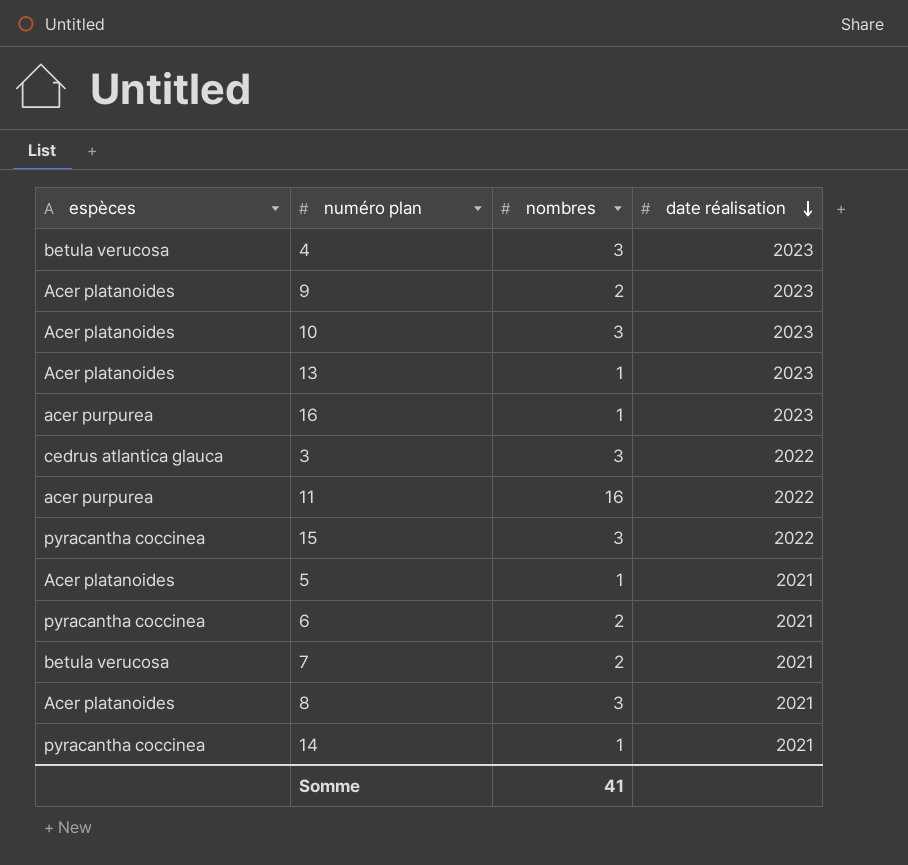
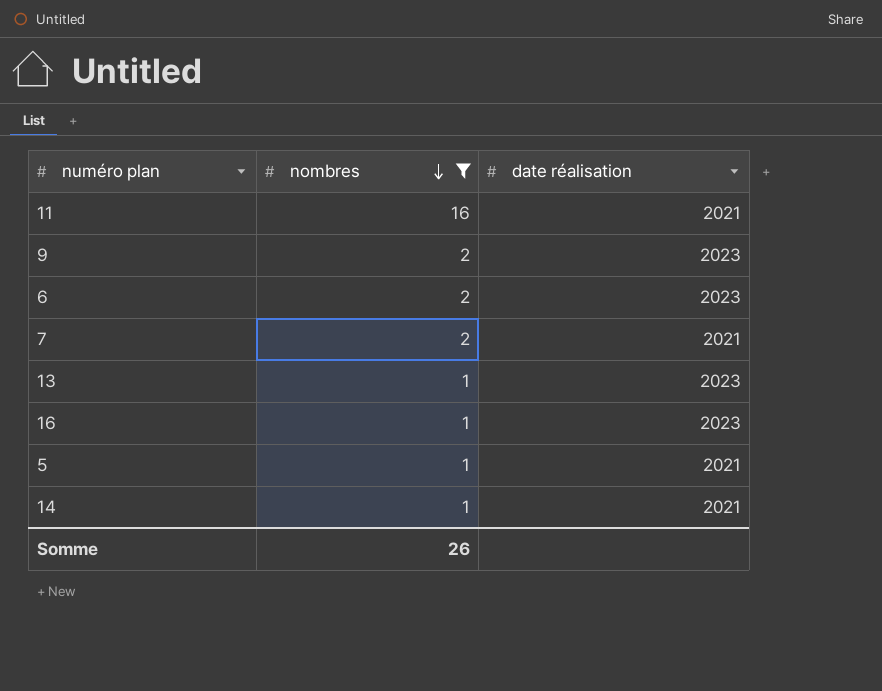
filter: none -> nombres != 3
row order: date réalisation descending -> nombres descending
column espèces | position: 1 -> none
11 | date réalisation: 2022 -> 2021
6 | date réalisation: 2021 -> 2023
Somme | nombres: 41 -> 26

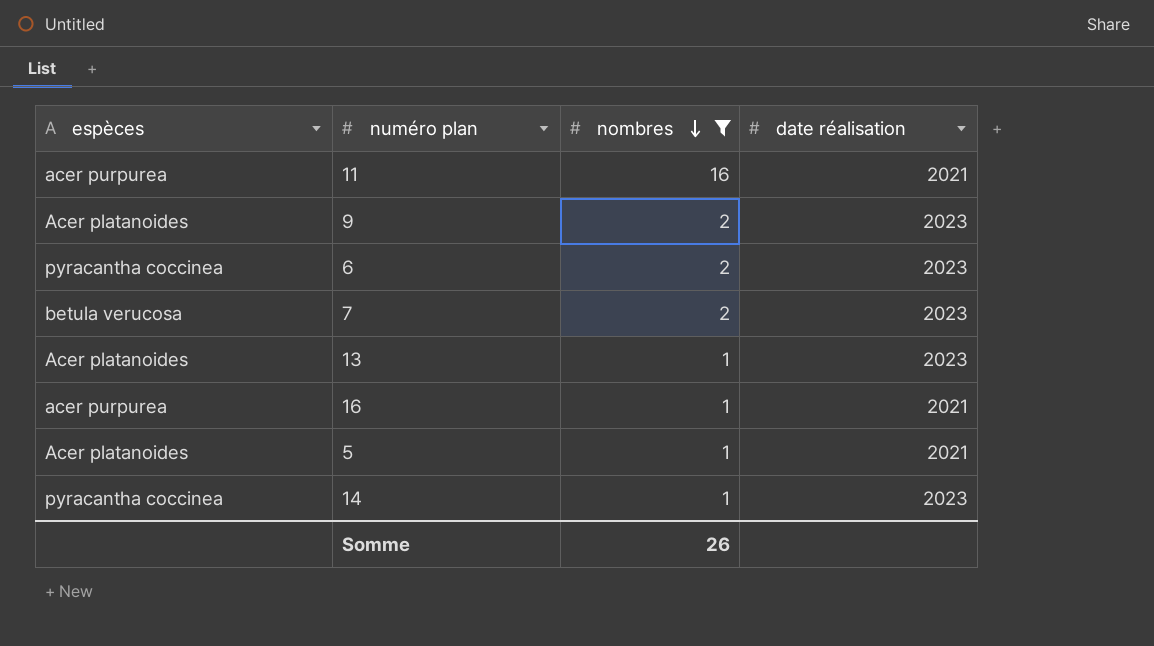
column espèces | position: none -> 1
7 | date réalisation: 2021 -> 2023
16 | date réalisation: 2023 -> 2021
14 | date réalisation: 2021 -> 2023

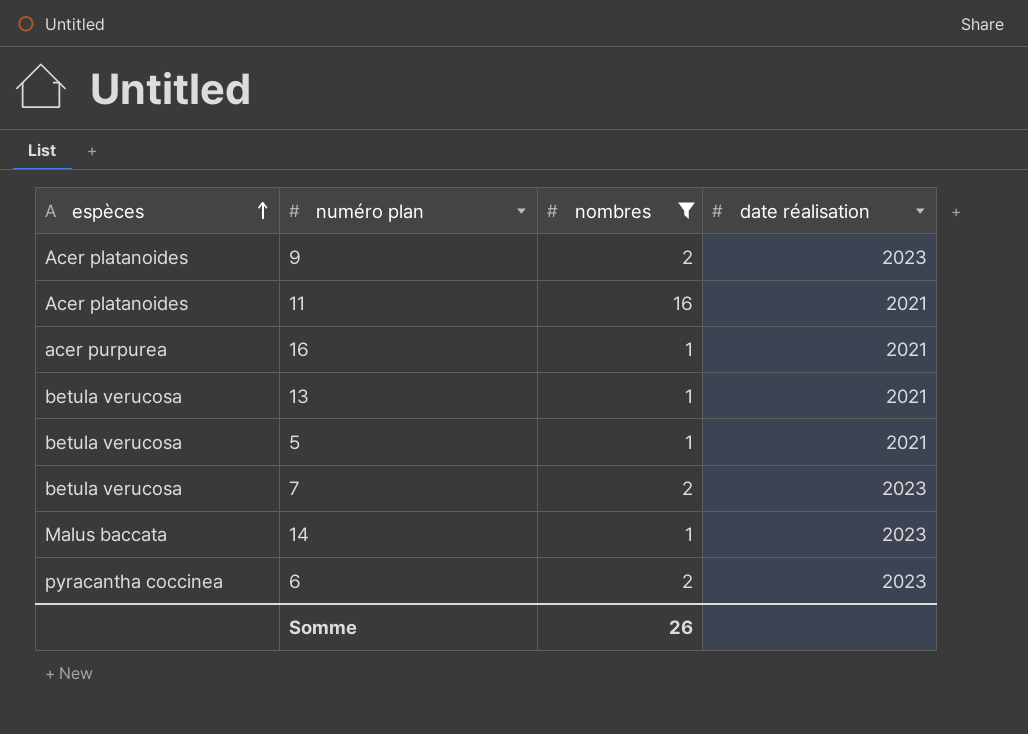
row order: nombres descending -> espèces ascending
11 | espèces: acer purpurea -> Acer platanoides
13 | espèces: Acer platanoides -> betula verucosa
13 | date réalisation: 2023 -> 2021
5 | espèces: Acer platanoides -> betula verucosa
14 | espèces: pyracantha coccinea -> Malus baccata

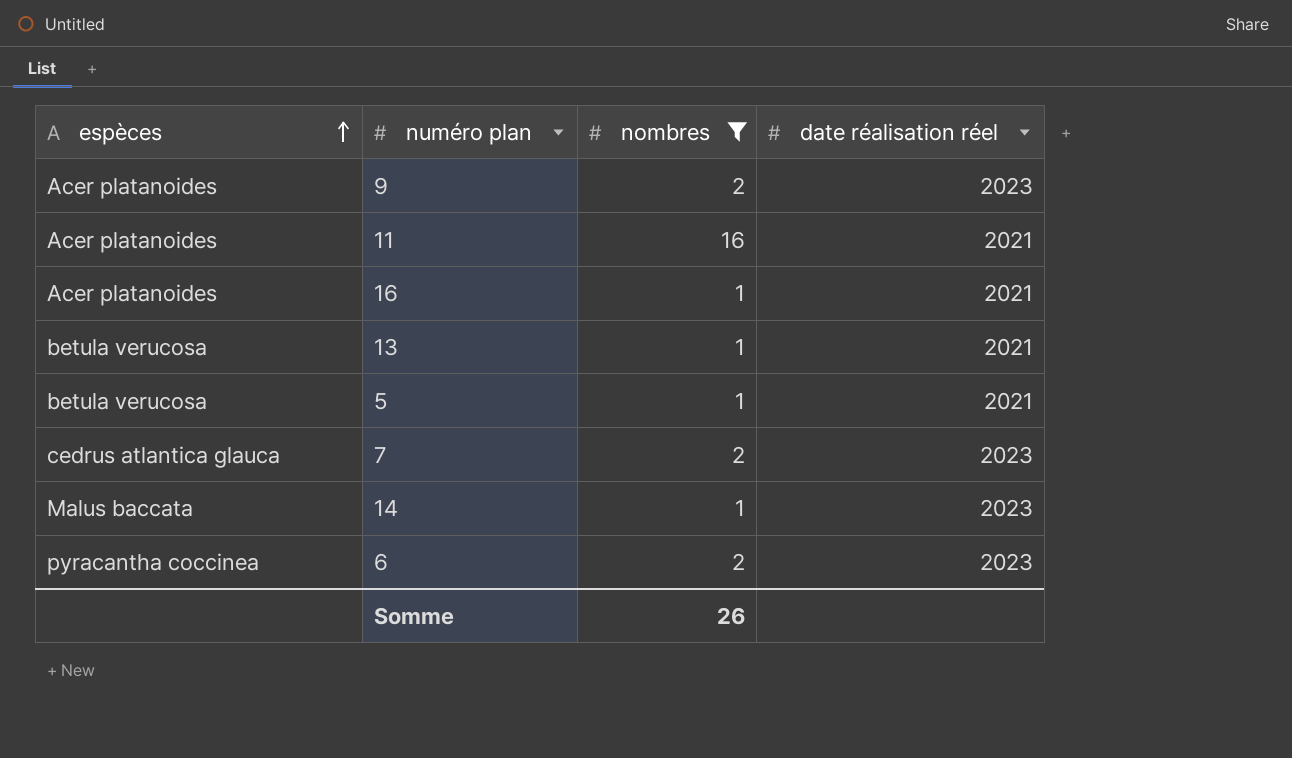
column name: date réalisation -> date réalisation réel
16 | espèces: acer purpurea -> Acer platanoides
7 | espèces: betula verucosa -> cedrus atlantica glauca

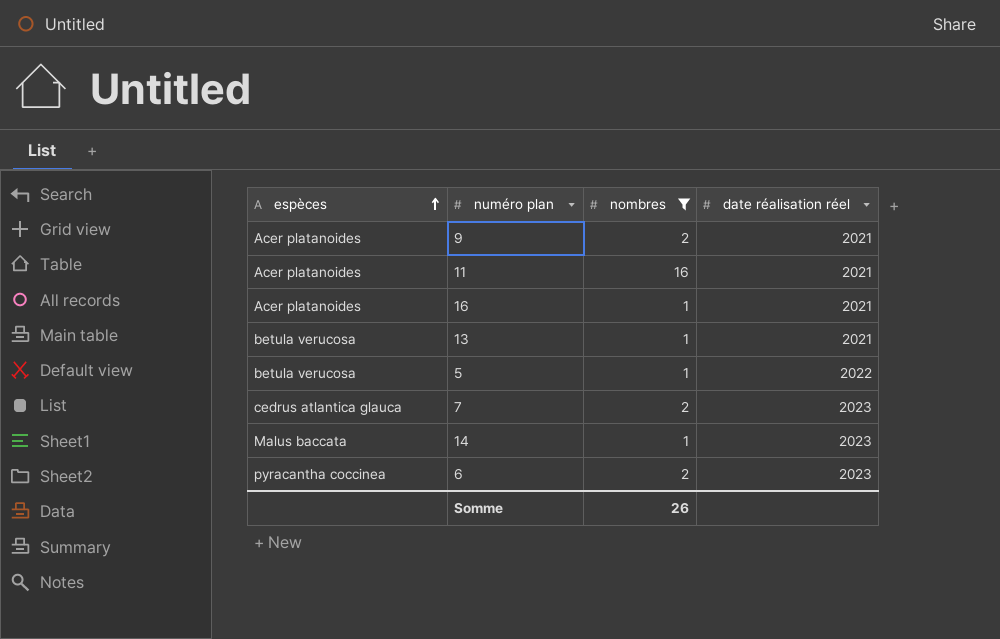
9 | date réalisation réel: 2023 -> 2021
5 | date réalisation réel: 2021 -> 2022

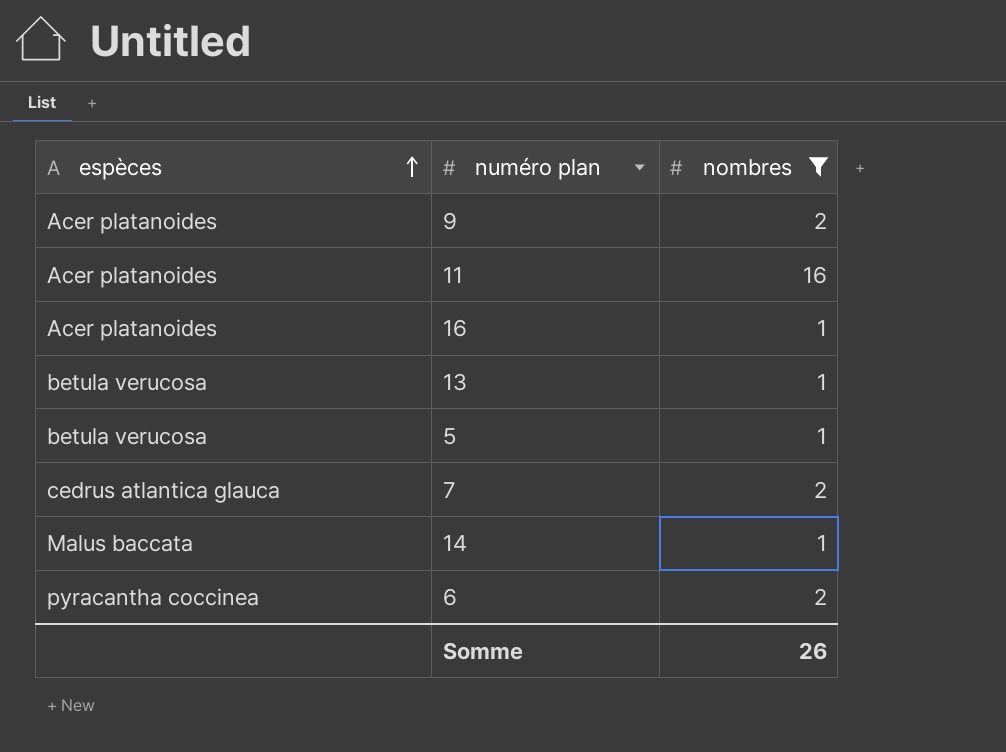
column date réalisation réel | position: 4 -> none

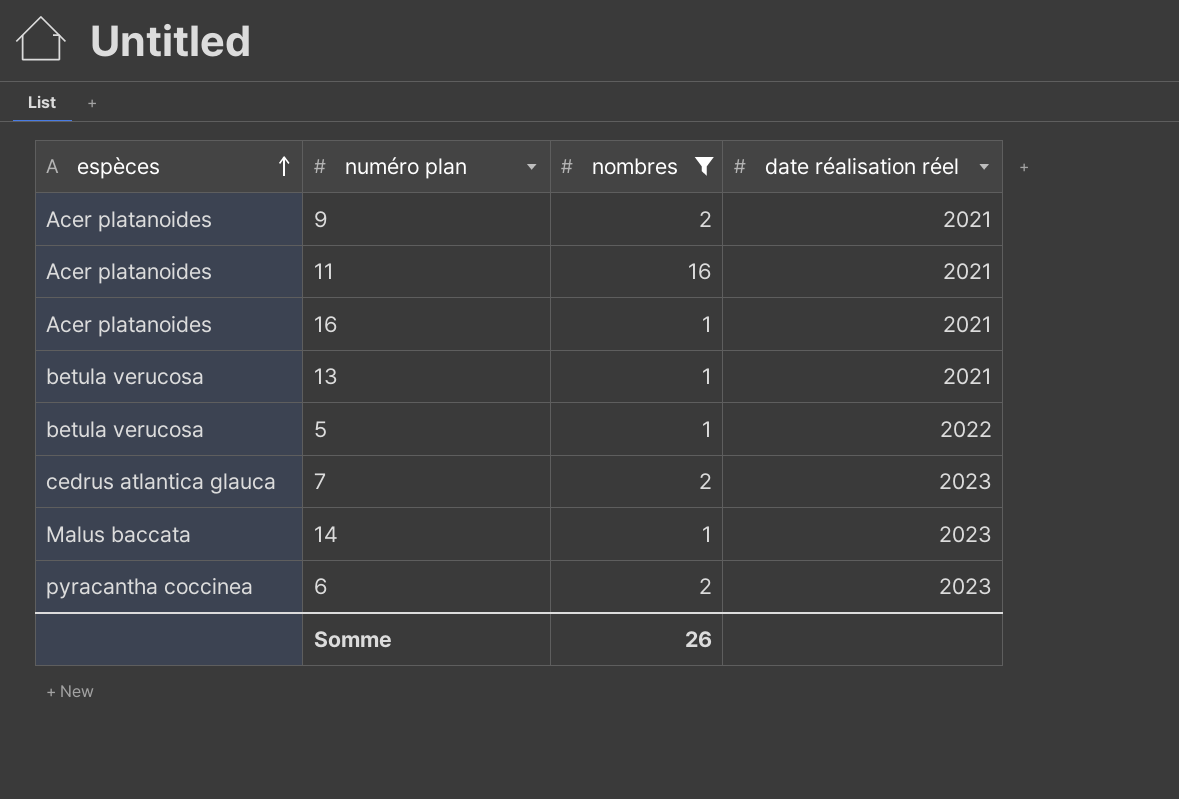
column date réalisation réel | position: none -> 4

